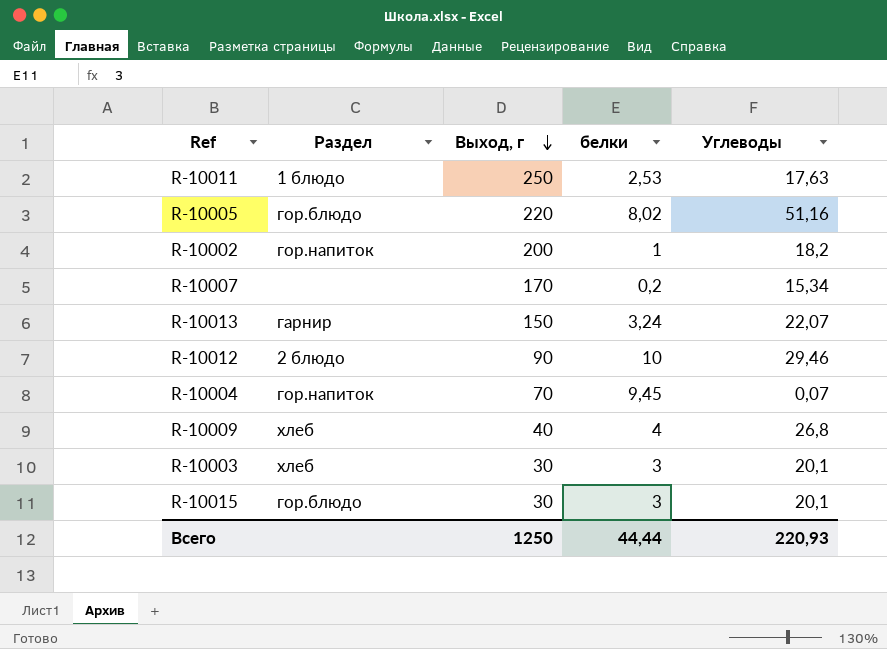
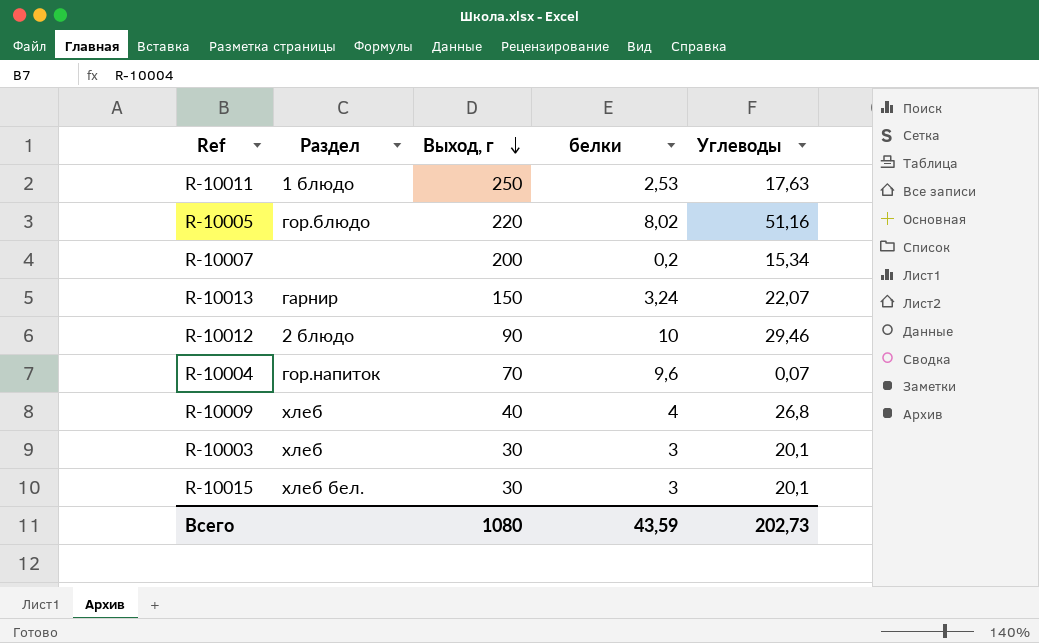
row R-10002: гор.напиток | 200 | 1 | 18,2 -> none
R-10007 | Выход, г: 170 -> 200
R-10004 | белки: 9,45 -> 9,6
R-10015 | Раздел: гор.блюдо -> хлеб бел.
Всего | Выход, г: 1250 -> 1080
Всего | белки: 44,44 -> 43,59
Всего | Углеводы: 220,93 -> 202,73

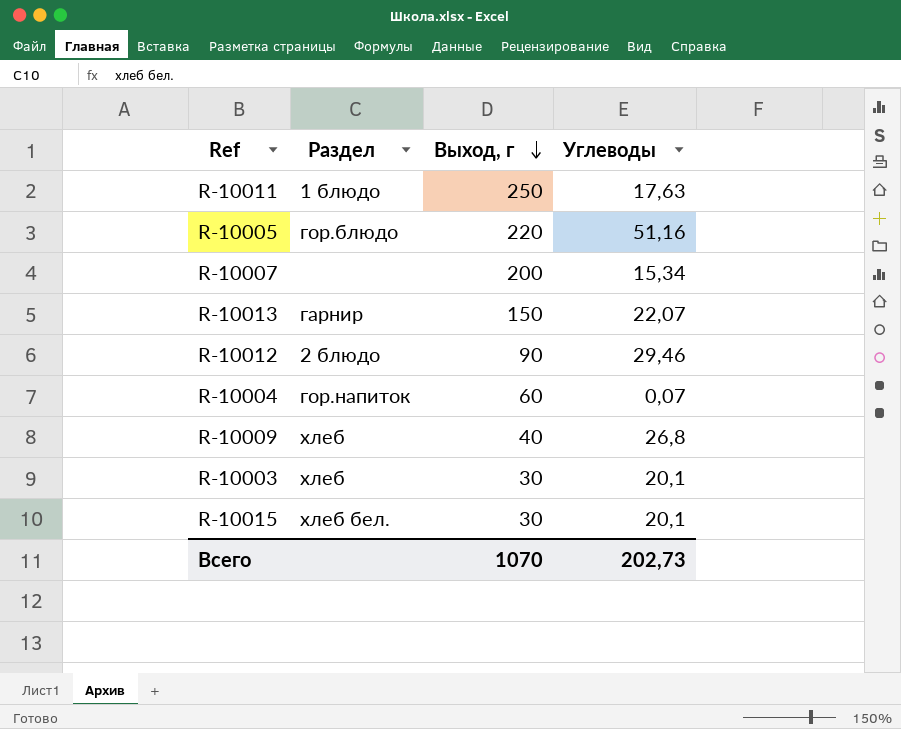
column белки | position: 4 -> none
R-10004 | Выход, г: 70 -> 60
Всего | Выход, г: 1080 -> 1070

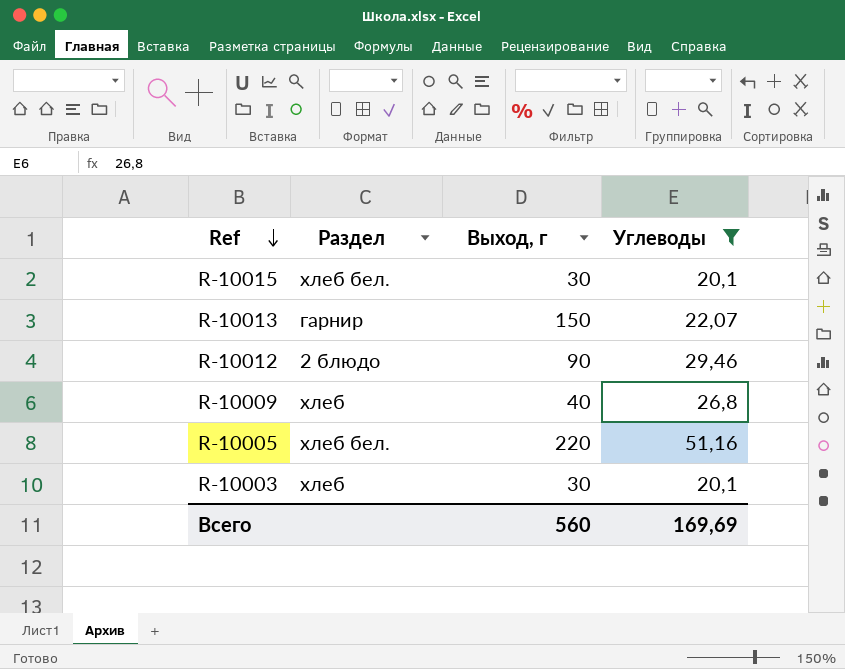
filter: none -> Углеводы >= 20,1
row order: Выход, г descending -> Ref descending
R-10005 | Раздел: гор.блюдо -> хлеб бел.
Всего | Выход, г: 1070 -> 560
Всего | Углеводы: 202,73 -> 169,69

